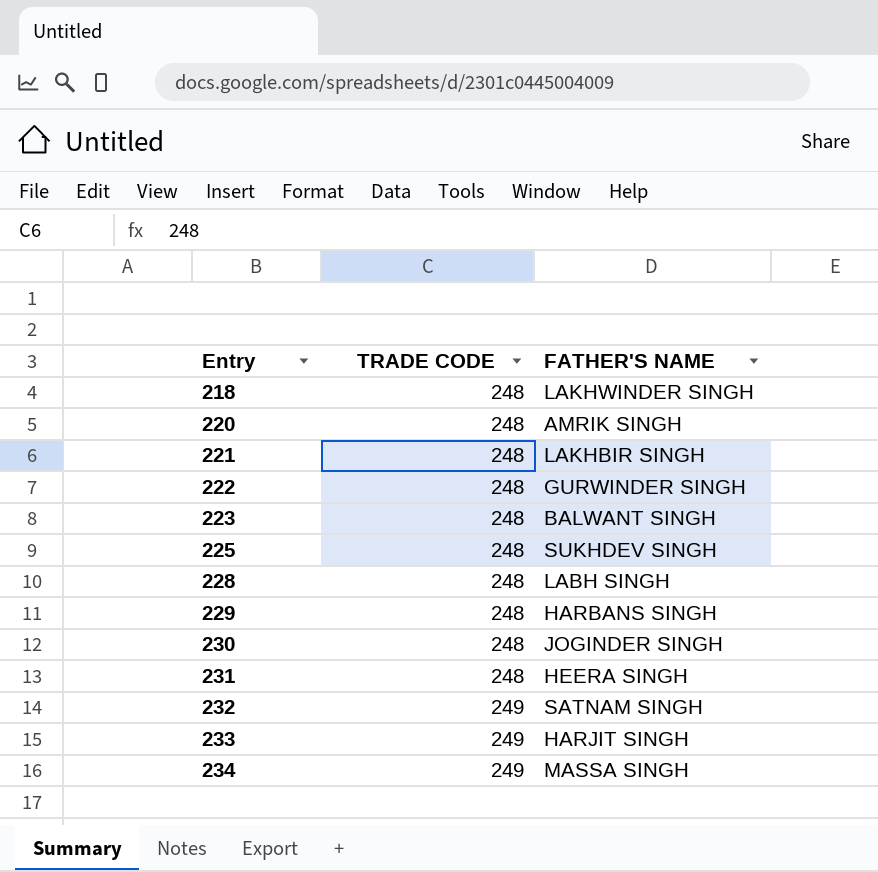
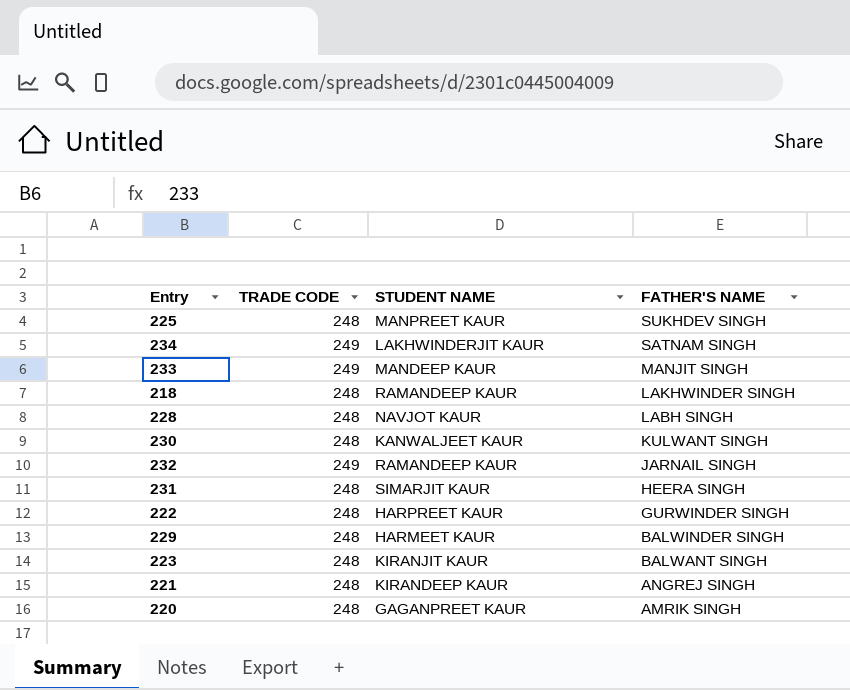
row order: Entry ascending -> FATHER'S NAME descending
column STUDENT NAME | position: none -> 3
234 | FATHER'S NAME: MASSA SINGH -> SATNAM SINGH
233 | FATHER'S NAME: HARJIT SINGH -> MANJIT SINGH
230 | FATHER'S NAME: JOGINDER SINGH -> KULWANT SINGH
232 | FATHER'S NAME: SATNAM SINGH -> JARNAIL SINGH
229 | FATHER'S NAME: HARBANS SINGH -> BALWINDER SINGH
221 | FATHER'S NAME: LAKHBIR SINGH -> ANGREJ SINGH

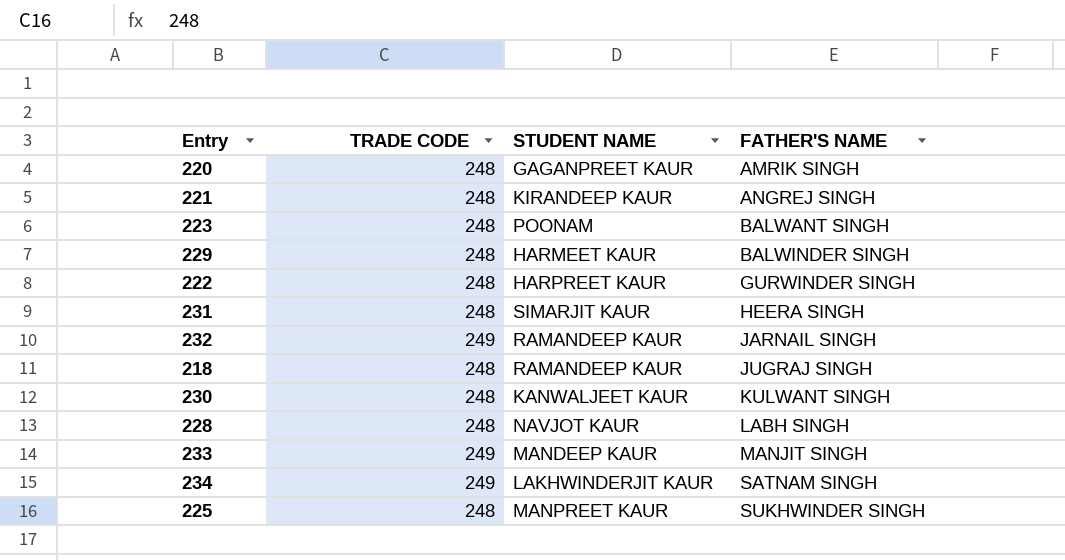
row order: FATHER'S NAME descending -> FATHER'S NAME ascending
223 | STUDENT NAME: KIRANJIT KAUR -> POONAM
218 | FATHER'S NAME: LAKHWINDER SINGH -> JUGRAJ SINGH
225 | FATHER'S NAME: SUKHDEV SINGH -> SUKHWINDER SINGH

